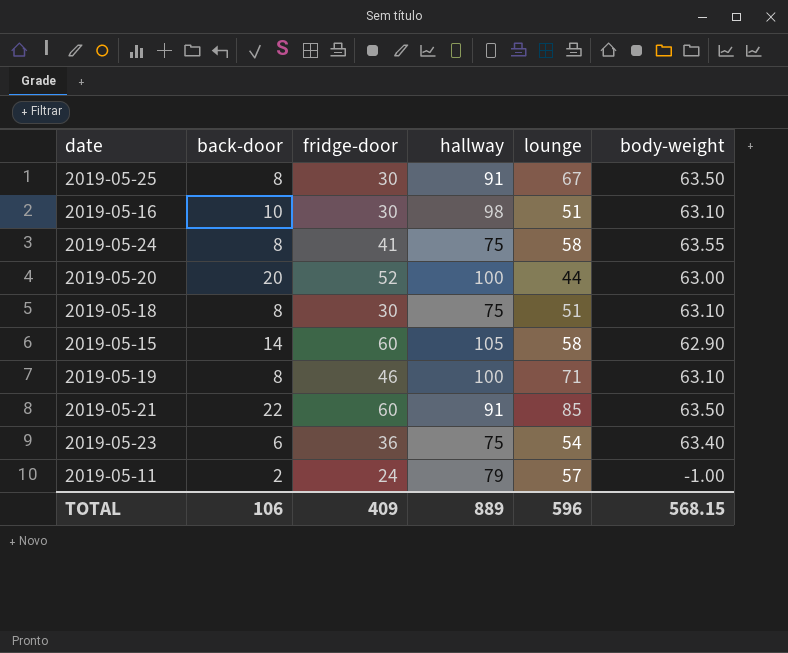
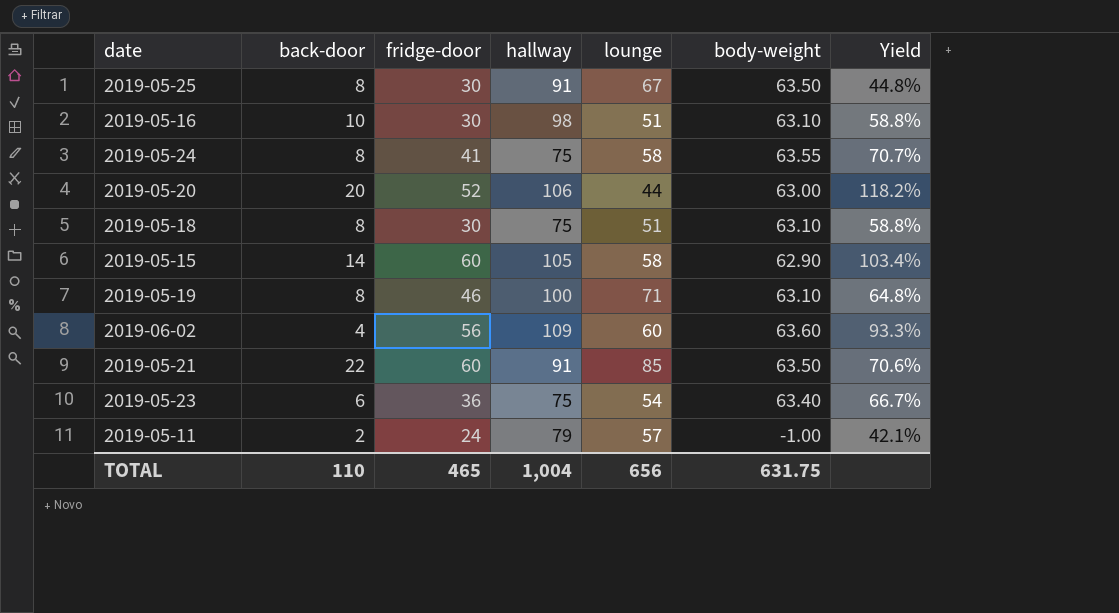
column Yield | formula: none -> [fridge-door] / [lounge]
2019-05-20 | hallway: 100 -> 106
row 2019-06-02: none -> 4 | 56 | 109 | 60 | 63.60 | 93.3%
TOTAL | back-door: 106 -> 110
TOTAL | fridge-door: 409 -> 465
TOTAL | hallway: 889 -> 1,004
TOTAL | lounge: 596 -> 656
TOTAL | body-weight: 568.15 -> 631.75

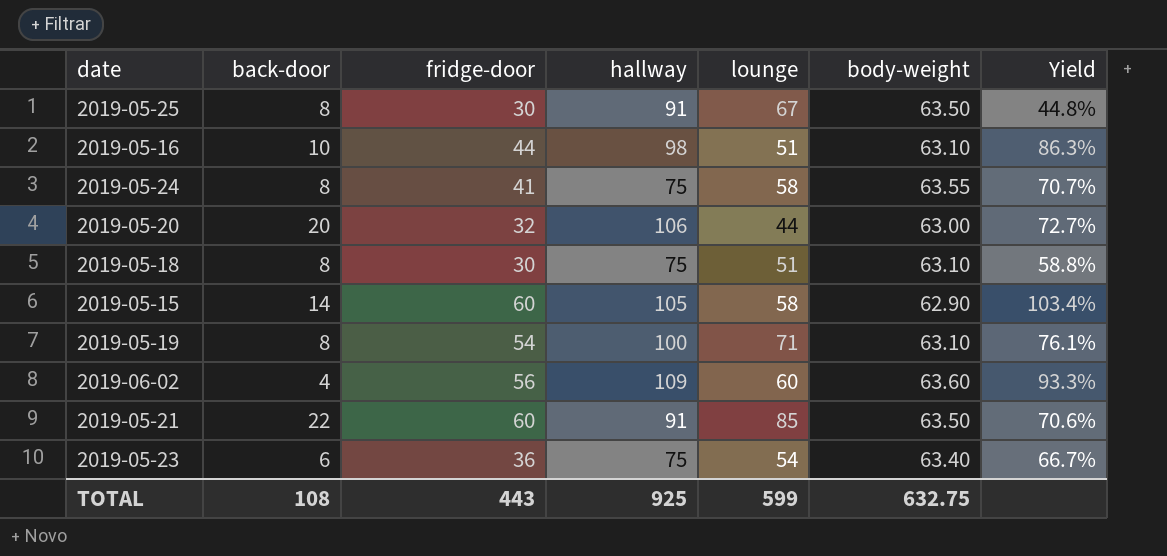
row 2019-05-11: 2 | 24 | 79 | 57 | -1.00 | 42.1% -> none
2019-05-16 | fridge-door: 30 -> 44
2019-05-16 | Yield: 58.8% -> 86.3%
2019-05-20 | fridge-door: 52 -> 32
2019-05-20 | Yield: 118.2% -> 72.7%
2019-05-19 | fridge-door: 46 -> 54
2019-05-19 | Yield: 64.8% -> 76.1%
TOTAL | back-door: 110 -> 108
TOTAL | fridge-door: 465 -> 443
TOTAL | hallway: 1,004 -> 925
TOTAL | lounge: 656 -> 599
TOTAL | body-weight: 631.75 -> 632.75

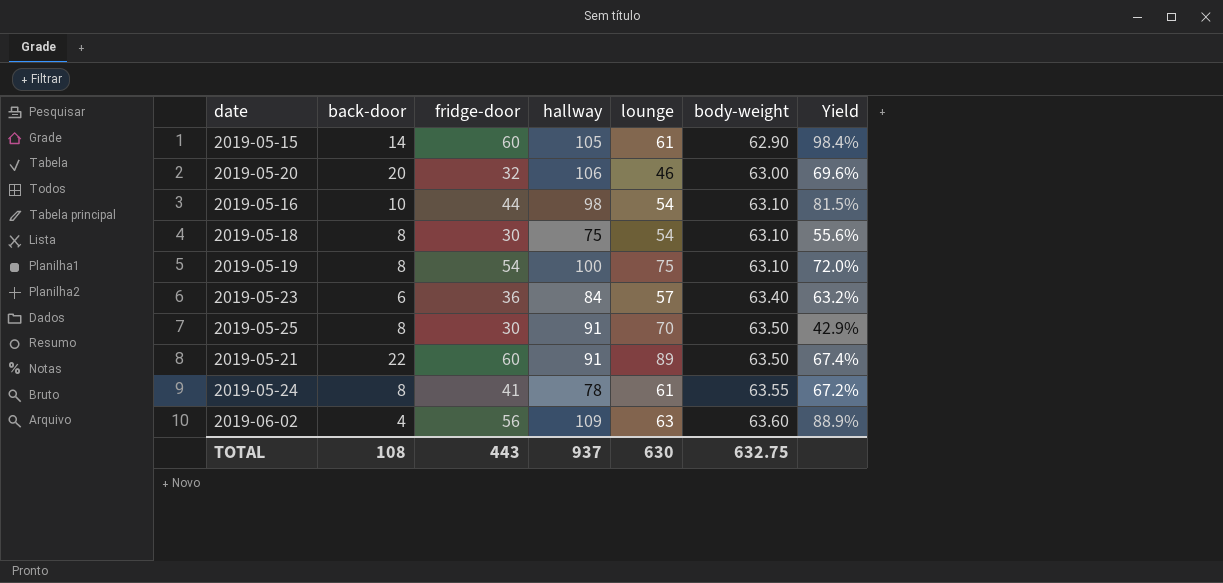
row order: none -> body-weight ascending
2019-05-15 | lounge: 58 -> 61
2019-05-15 | Yield: 103.4% -> 98.4%
2019-05-20 | lounge: 44 -> 46
2019-05-20 | Yield: 72.7% -> 69.6%
2019-05-16 | lounge: 51 -> 54
2019-05-16 | Yield: 86.3% -> 81.5%
2019-05-18 | lounge: 51 -> 54
2019-05-18 | Yield: 58.8% -> 55.6%
2019-05-19 | lounge: 71 -> 75
2019-05-19 | Yield: 76.1% -> 72.0%
2019-05-23 | hallway: 75 -> 84
2019-05-23 | lounge: 54 -> 57
2019-05-23 | Yield: 66.7% -> 63.2%
2019-05-25 | lounge: 67 -> 70
2019-05-25 | Yield: 44.8% -> 42.9%
2019-05-21 | lounge: 85 -> 89
2019-05-21 | Yield: 70.6% -> 67.4%
2019-05-24 | hallway: 75 -> 78
2019-05-24 | lounge: 58 -> 61
2019-05-24 | Yield: 70.7% -> 67.2%
2019-06-02 | lounge: 60 -> 63
2019-06-02 | Yield: 93.3% -> 88.9%
TOTAL | hallway: 925 -> 937
TOTAL | lounge: 599 -> 630

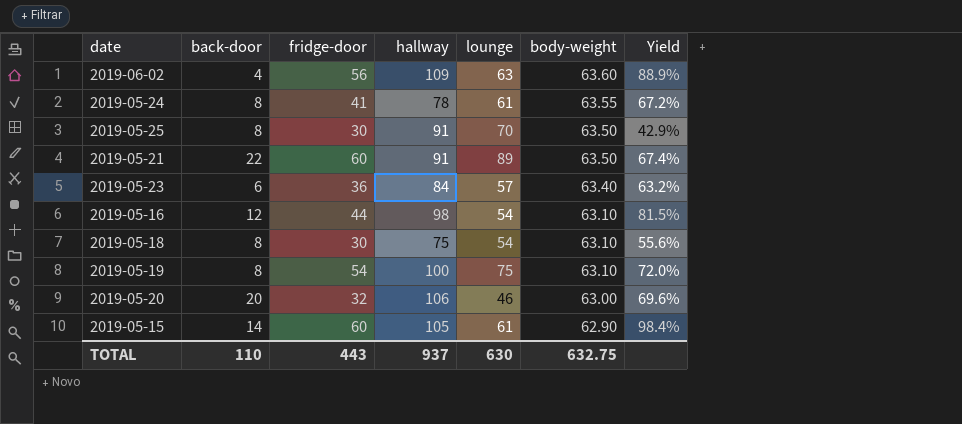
row order: body-weight ascending -> body-weight descending
2019-05-16 | back-door: 10 -> 12
TOTAL | back-door: 108 -> 110

